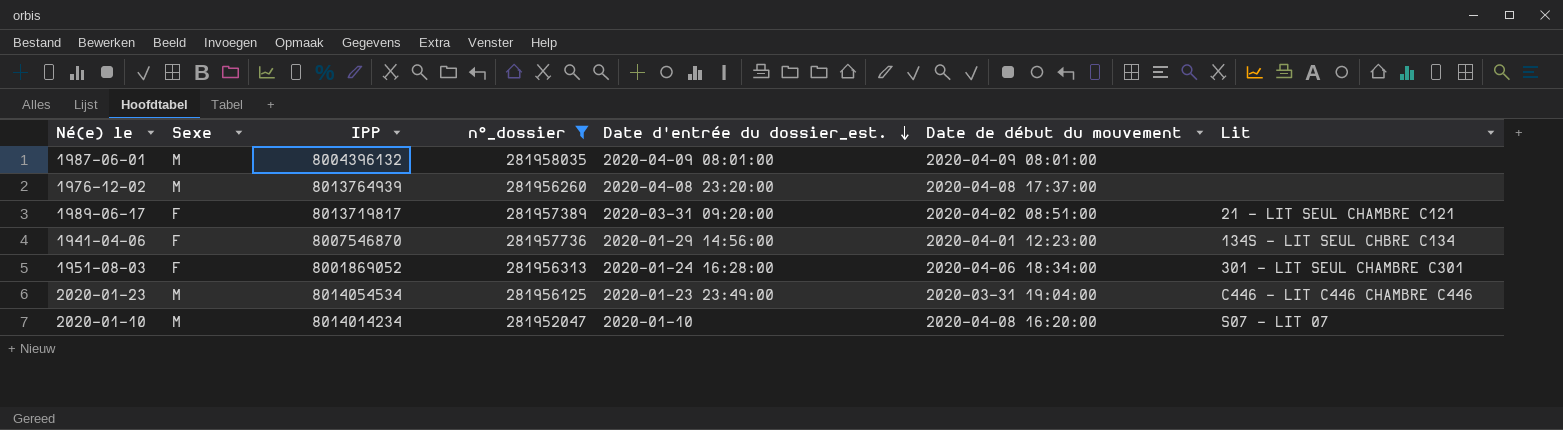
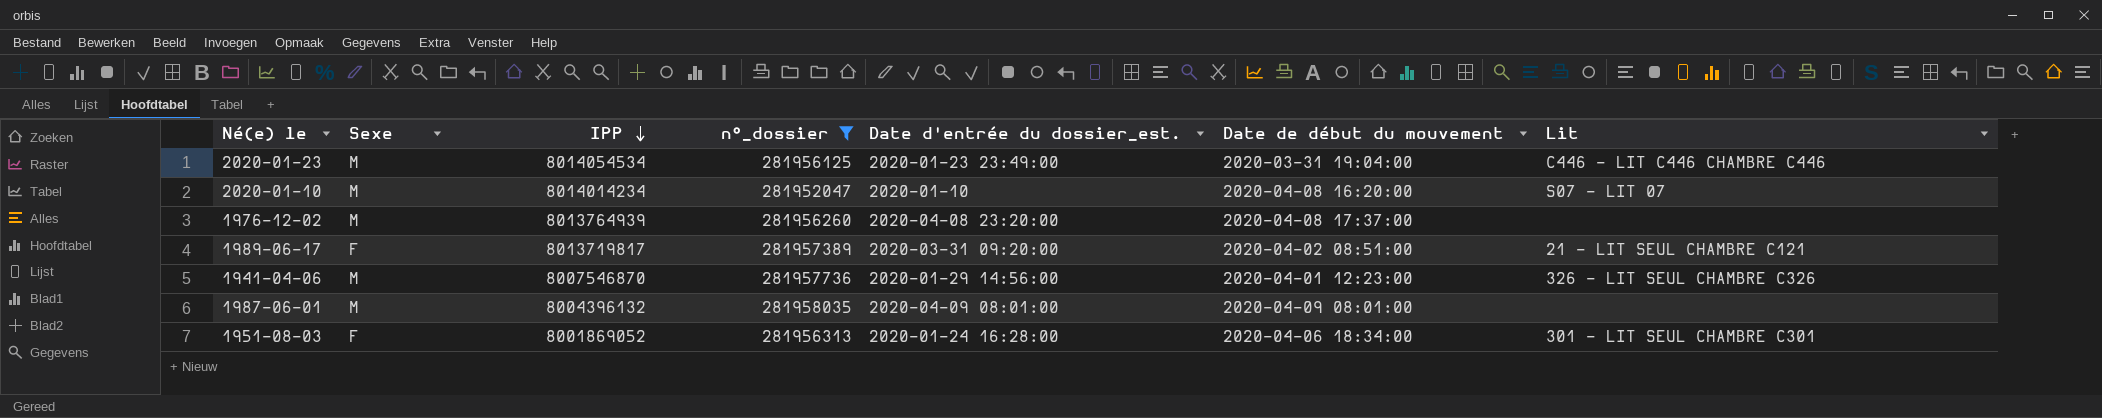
row order: Date d'entrée du dossier_est. descending -> IPP descending
1941-04-06 | Sexe: F -> M
1941-04-06 | Lit: 134S - LIT SEUL CHBRE C134 -> 326 - LIT SEUL CHAMBRE C326

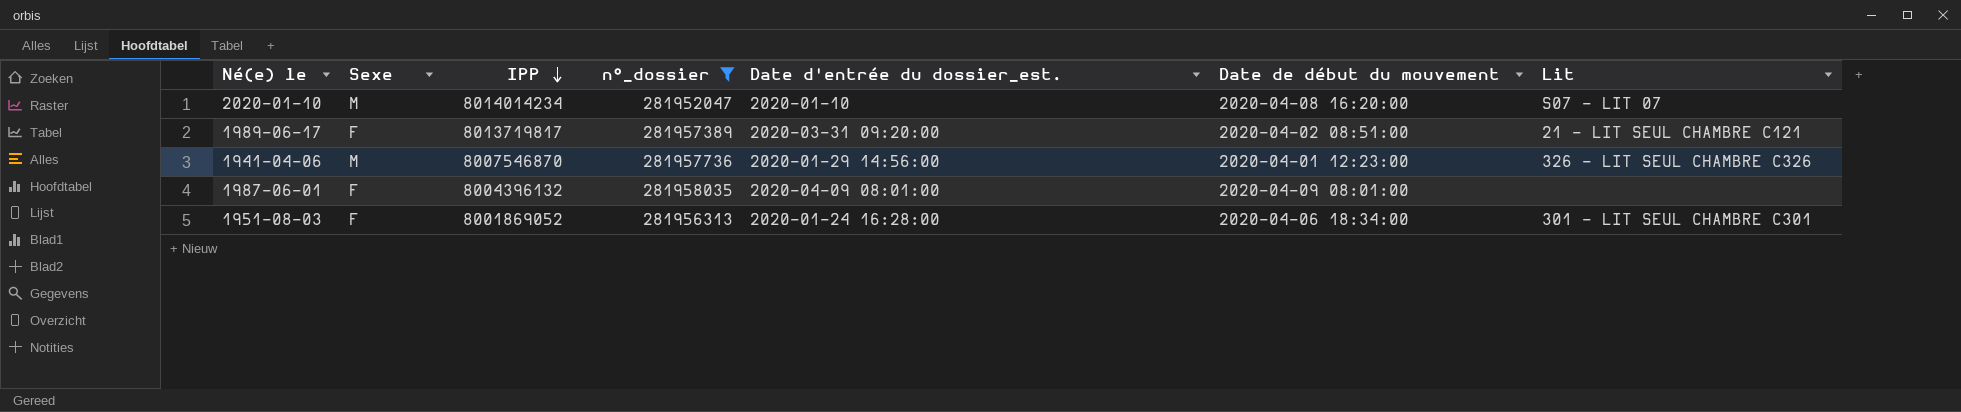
row 2020-01-23: M | 8014054534 | 281956125 | 2020-01-23 23:49:00 | 2020-03-31 19:04:00 | C446 - LIT C446 CHAMBRE C446 -> none
row 1976-12-02: M | 8013764939 | 281956260 | 2020-04-08 23:20:00 | 2020-04-08 17:37:00 | none -> none
1987-06-01 | Sexe: M -> F

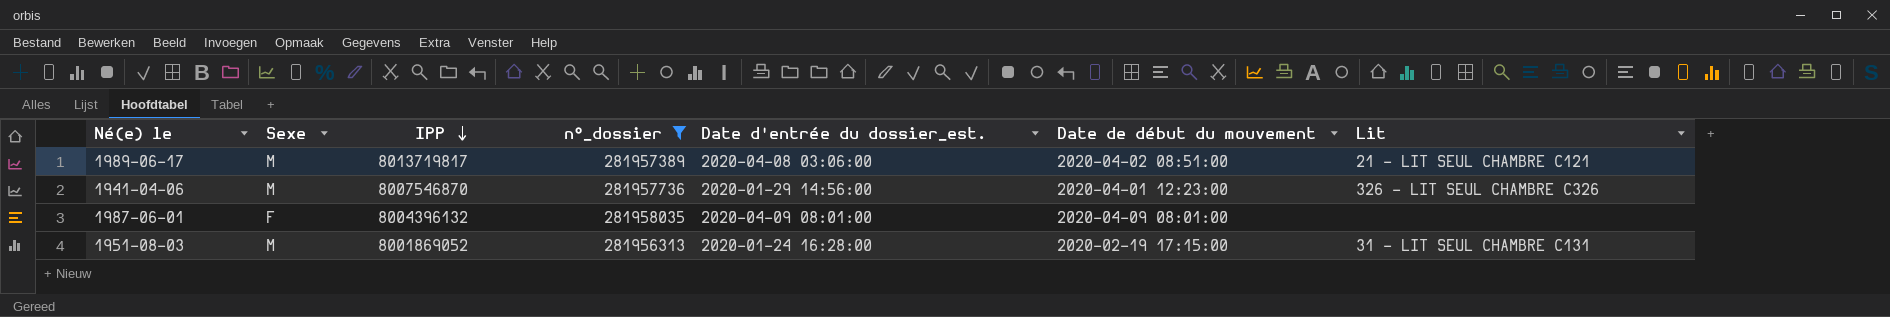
row 2020-01-10: M | 8014014234 | 281952047 | 2020-01-10 | 2020-04-08 16:20:00 | S07 - LIT 07 -> none
1989-06-17 | Sexe: F -> M
1989-06-17 | Date d'entrée du dossier_est.: 2020-03-31 09:20:00 -> 2020-04-08 03:06:00
1951-08-03 | Sexe: F -> M
1951-08-03 | Date de début du mouvement: 2020-04-06 18:34:00 -> 2020-02-19 17:15:00
1951-08-03 | Lit: 301 - LIT SEUL CHAMBRE C301 -> 31 - LIT SEUL CHAMBRE C131

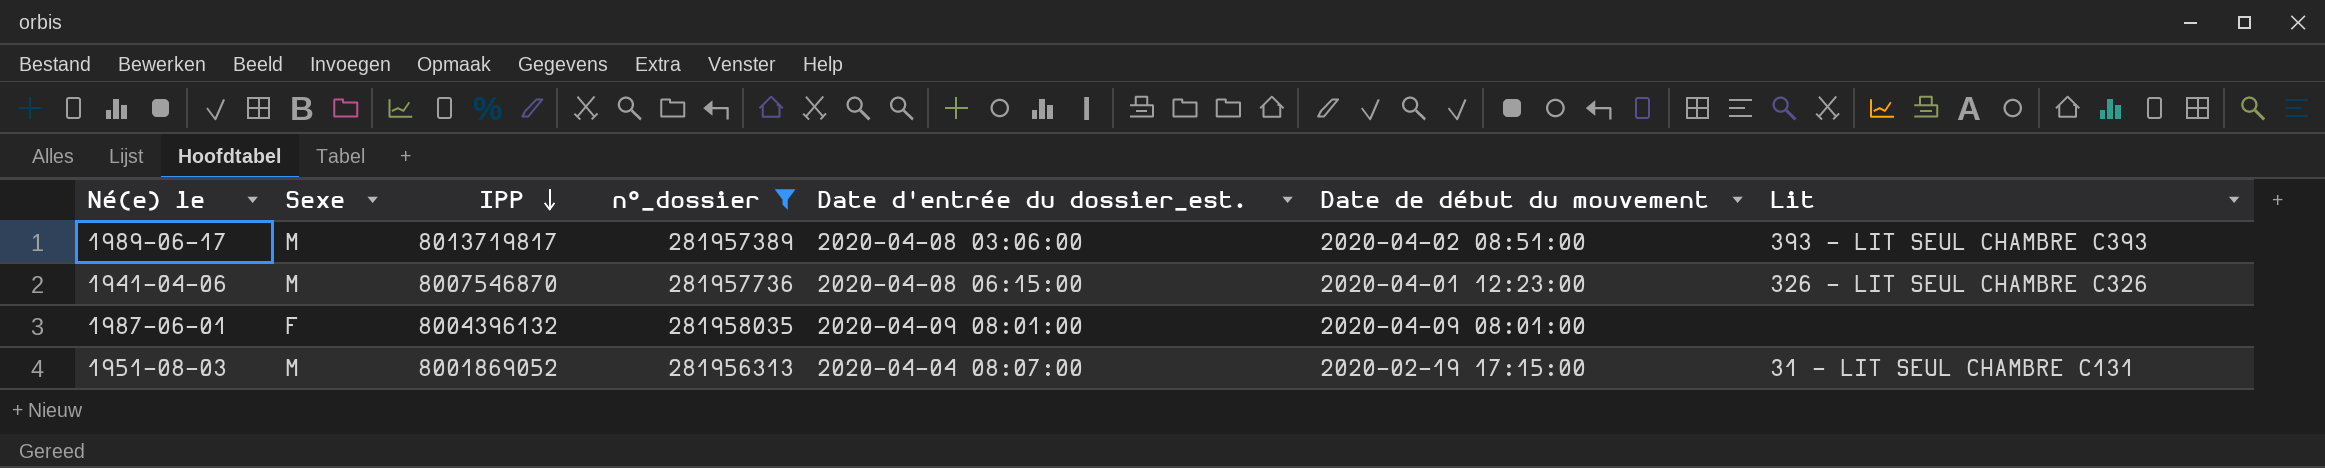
1989-06-17 | Lit: 21 - LIT SEUL CHAMBRE C121 -> 393 - LIT SEUL CHAMBRE C393
1941-04-06 | Date d'entrée du dossier_est.: 2020-01-29 14:56:00 -> 2020-04-08 06:15:00
1951-08-03 | Date d'entrée du dossier_est.: 2020-01-24 16:28:00 -> 2020-04-04 08:07:00

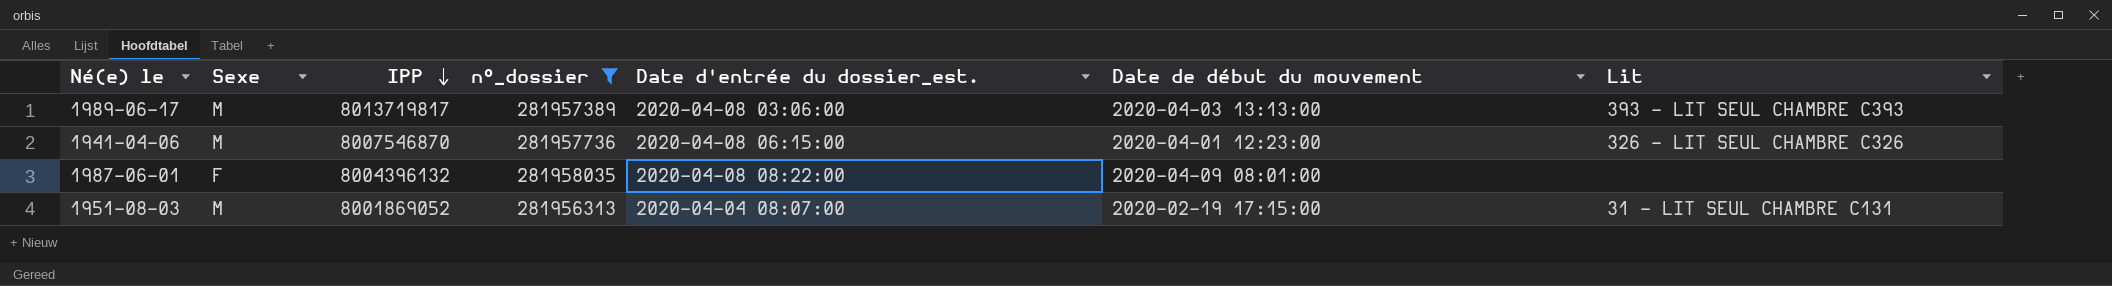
1989-06-17 | Date de début du mouvement: 2020-04-02 08:51:00 -> 2020-04-03 13:13:00
1987-06-01 | Date d'entrée du dossier_est.: 2020-04-09 08:01:00 -> 2020-04-08 08:22:00

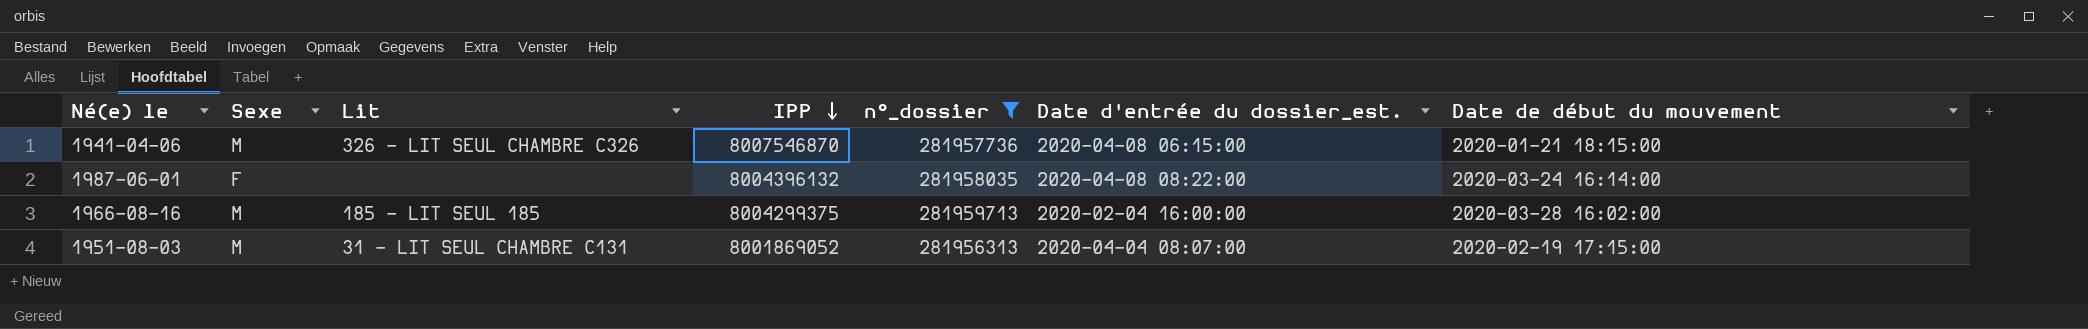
column Lit | position: 7 -> 3
row 1989-06-17: M | 8013719817 | 281957389 | 2020-04-08 03:06:00 | 2020-04-03 13:13:00 | 393 - LIT SEUL CHAMBRE C393 -> none
1941-04-06 | Date de début du mouvement: 2020-04-01 12:23:00 -> 2020-01-21 18:15:00
1987-06-01 | Date de début du mouvement: 2020-04-09 08:01:00 -> 2020-03-24 16:14:00
row 1966-08-16: none -> M | 185 - LIT SEUL 185 | 8004299375 | 281959713 | 2020-02-04 16:00:00 | 2020-03-28 16:02:00

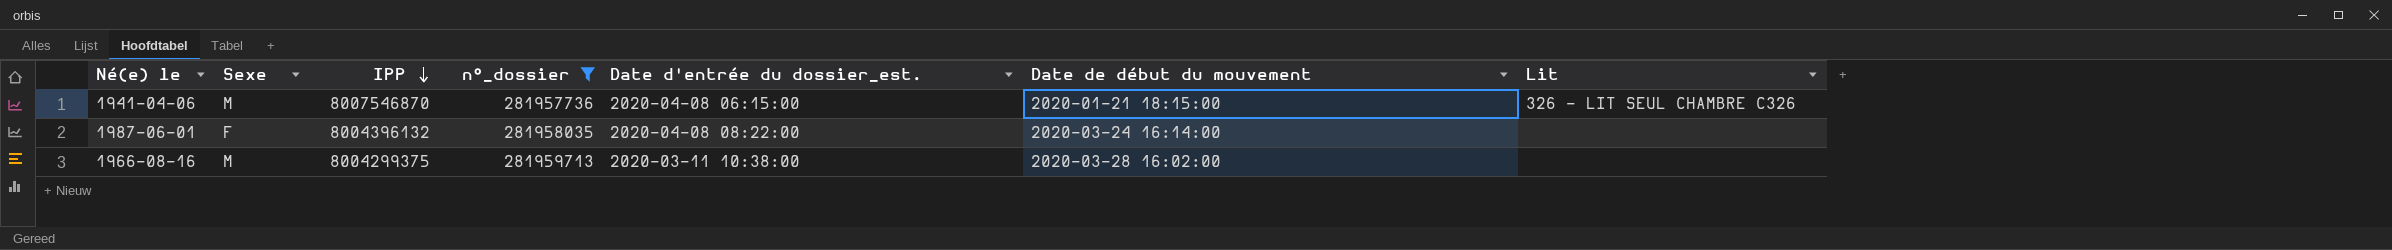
column Lit | position: 3 -> 7
row 1951-08-03: M | 31 - LIT SEUL CHAMBRE C131 | 8001869052 | 281956313 | 2020-04-04 08:07:00 | 2020-02-19 17:15:00 -> none
1966-08-16 | Date d'entrée du dossier_est.: 2020-02-04 16:00:00 -> 2020-03-11 10:38:00
1966-08-16 | Lit: 185 - LIT SEUL 185 -> none

